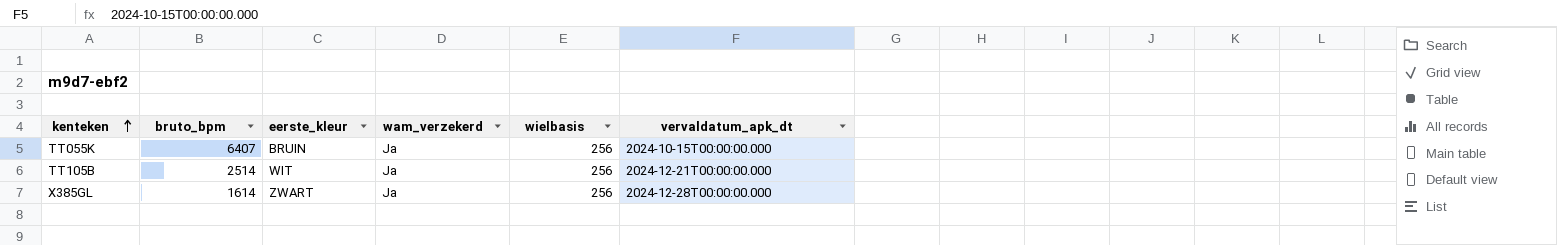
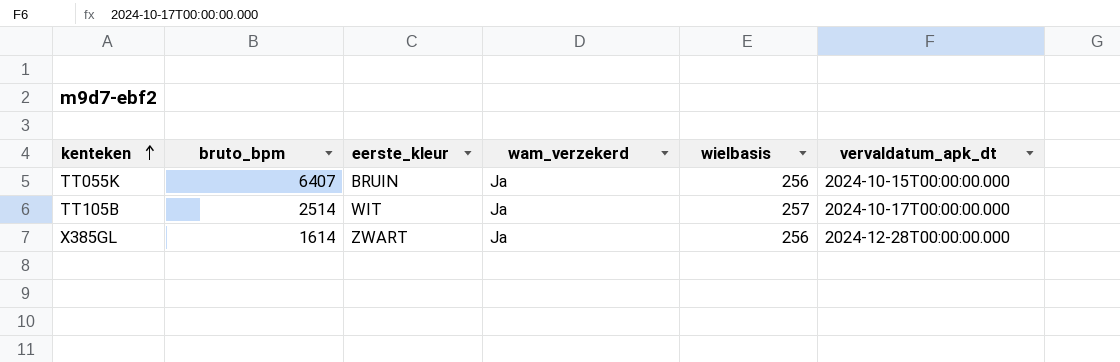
TT105B | wielbasis: 256 -> 257
TT105B | vervaldatum_apk_dt: 2024-12-21T00:00:00.000 -> 2024-10-17T00:00:00.000

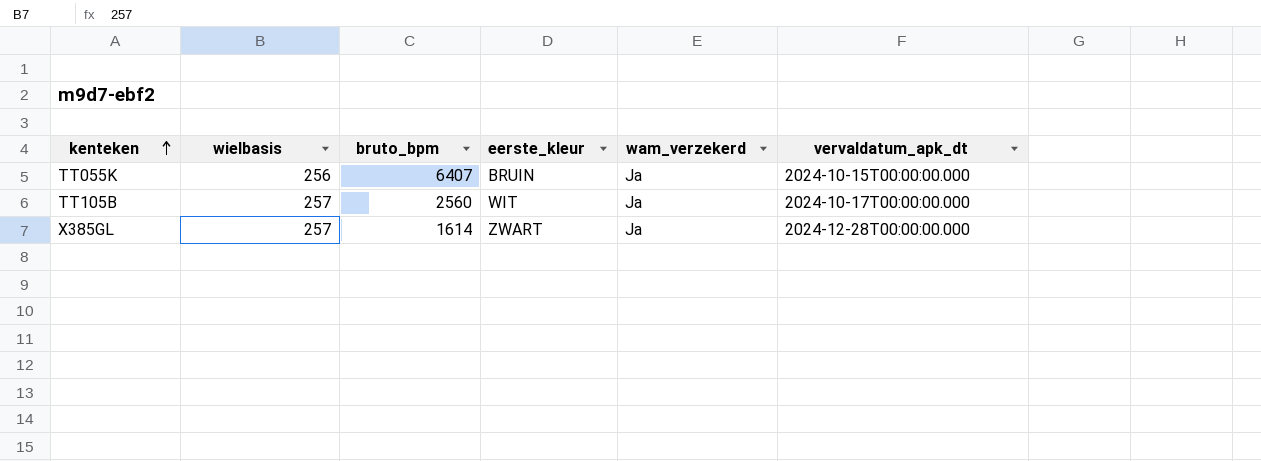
column wielbasis | position: 5 -> 2
TT105B | bruto_bpm: 2514 -> 2560
X385GL | wielbasis: 256 -> 257

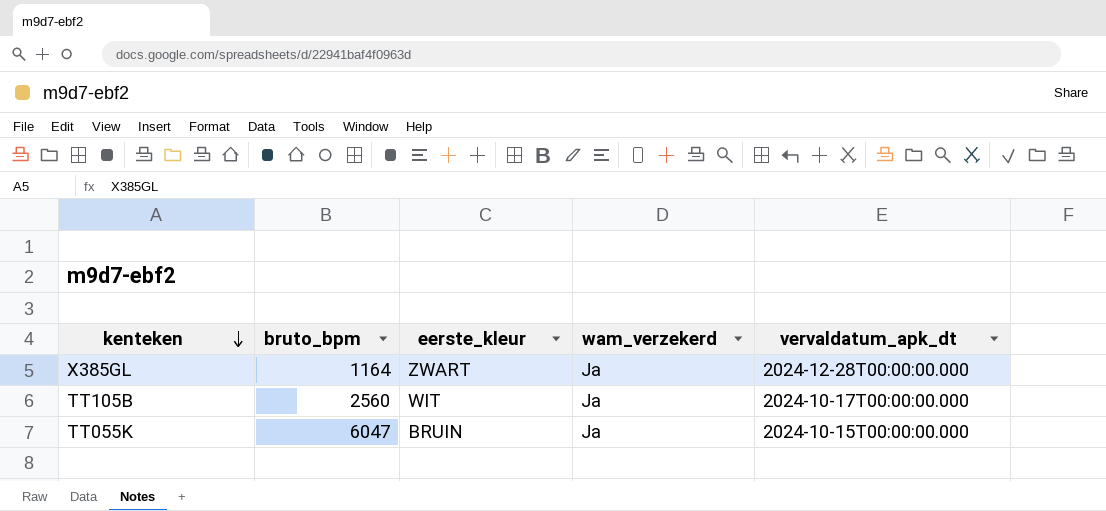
row order: kenteken ascending -> kenteken descending
column wielbasis | position: 2 -> none
X385GL | bruto_bpm: 1614 -> 1164
TT055K | bruto_bpm: 6407 -> 6047

